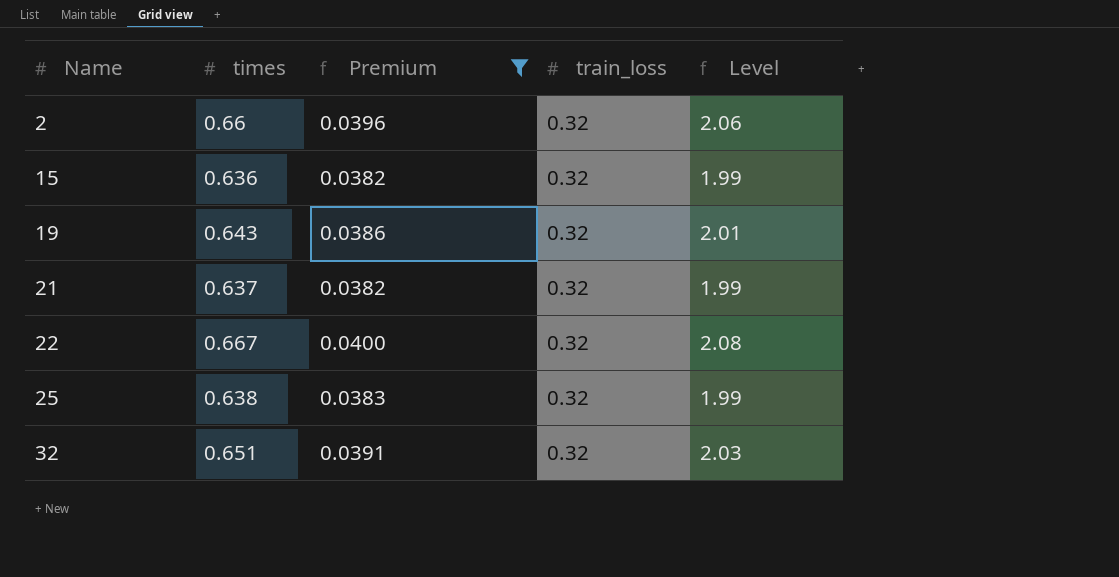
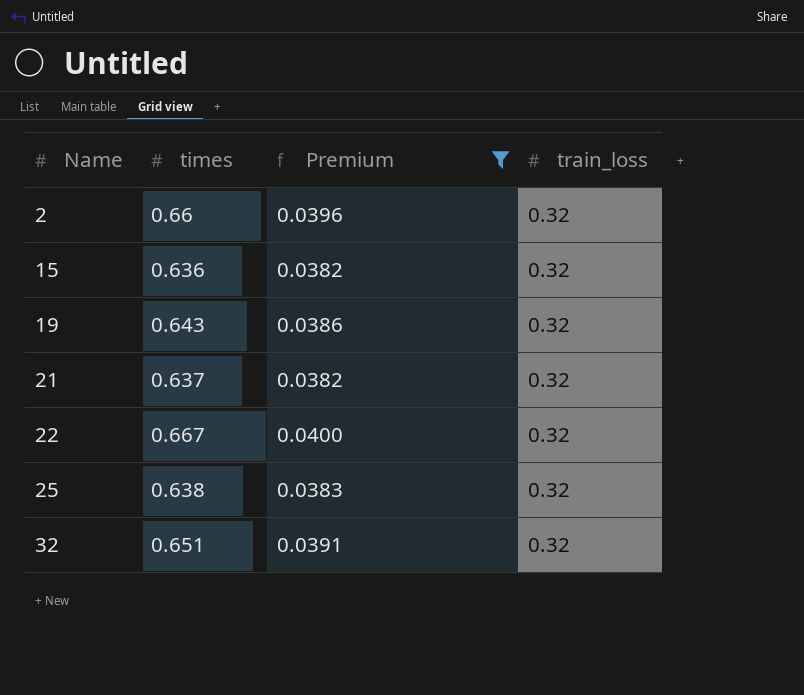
column Level | formula: [times] / [train_loss] -> none

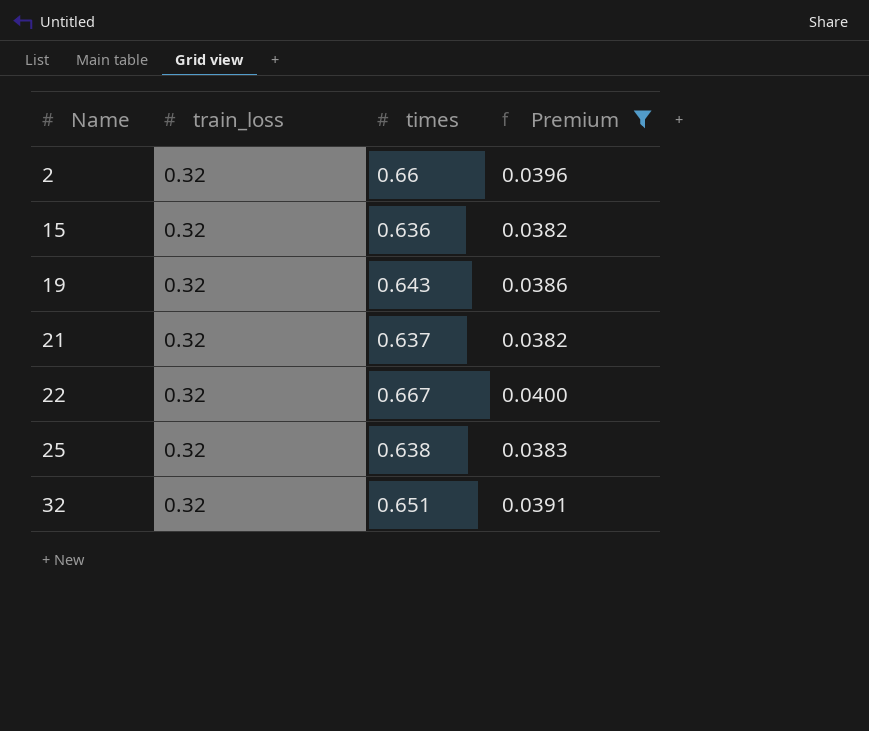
column train_loss | position: 4 -> 2

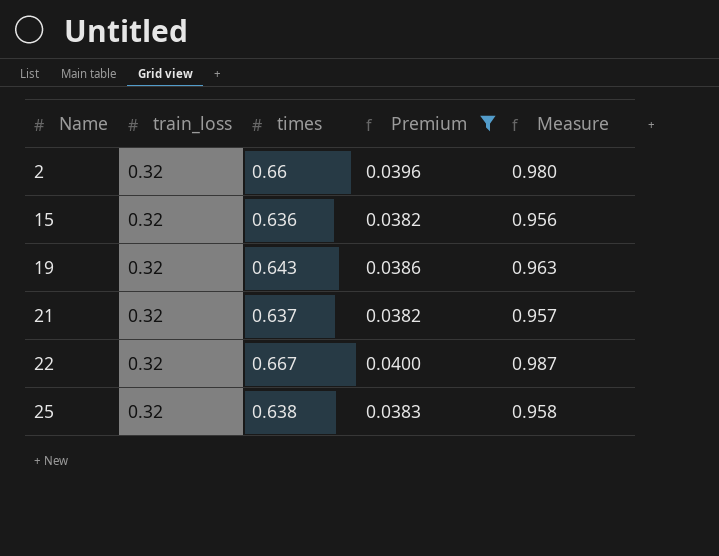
column Measure | formula: none -> [train_loss] + [times]
row 32: 0.32 | 0.651 | 0.0391 -> none

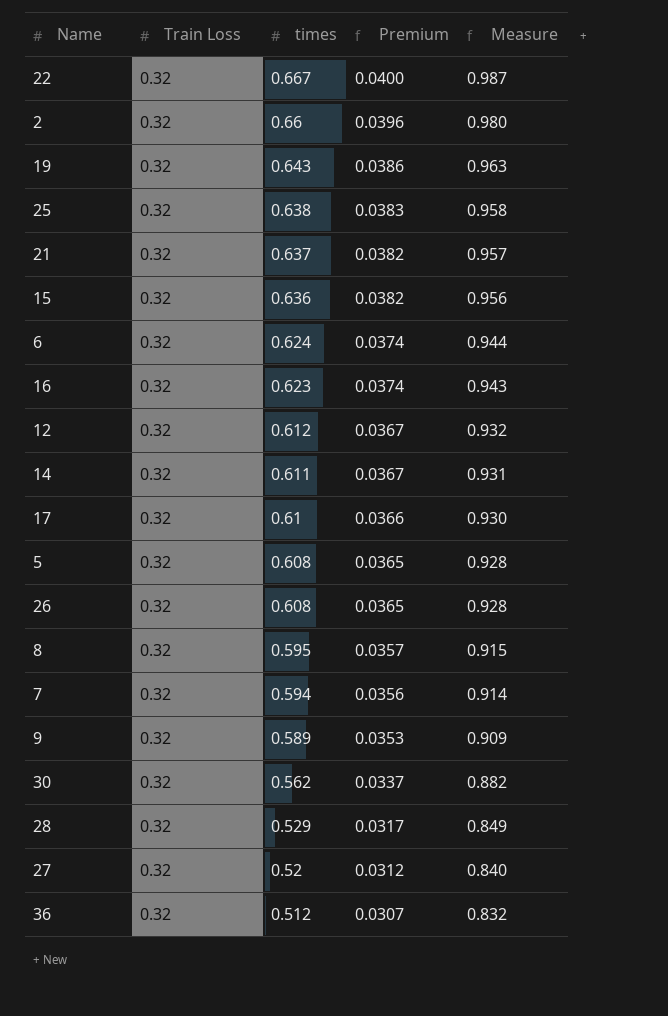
filter: Premium >= 0.0382 -> none
row order: Name ascending -> times descending
column name: train_loss -> Train Loss

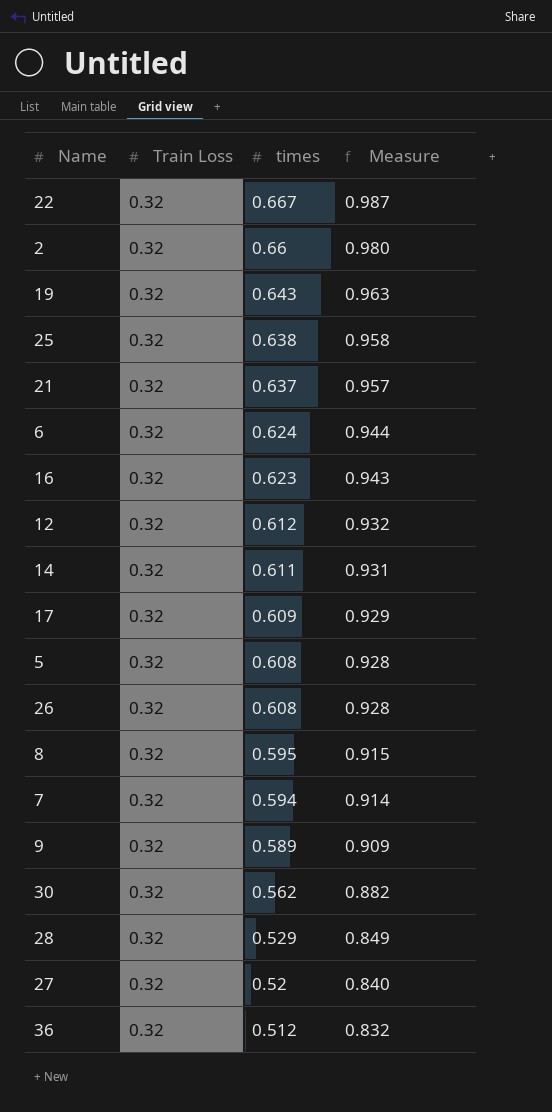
column Premium | formula: [times] * 0.06 -> none
row 15: 0.32 | 0.636 | 0.0382 | 0.956 -> none
17 | times: 0.61 -> 0.609
17 | Measure: 0.930 -> 0.929

